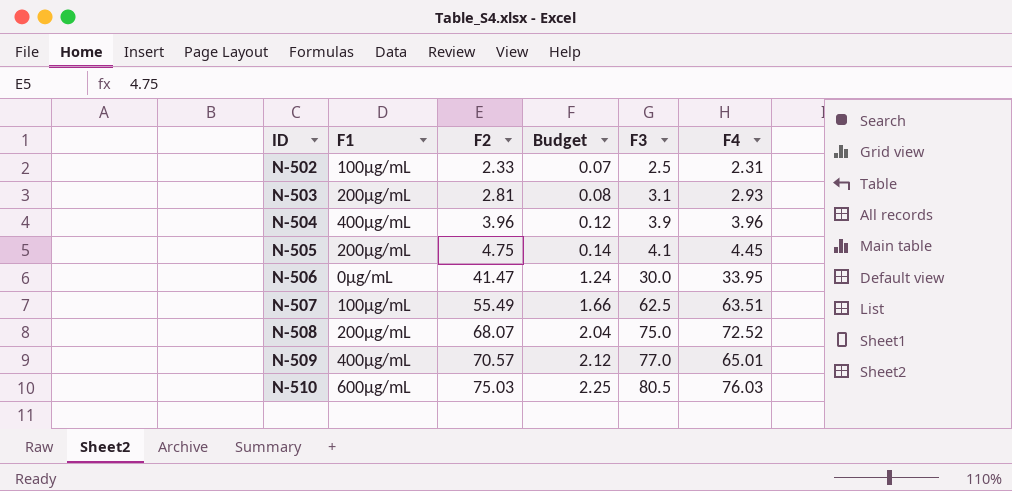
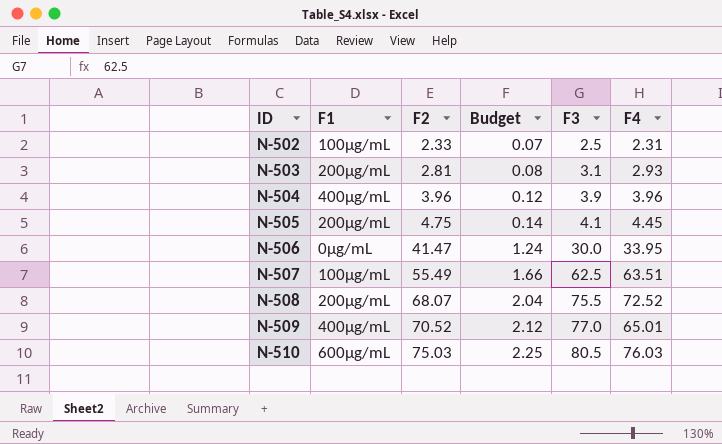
N-508 | F3: 75.0 -> 75.5
N-509 | F2: 70.57 -> 70.52

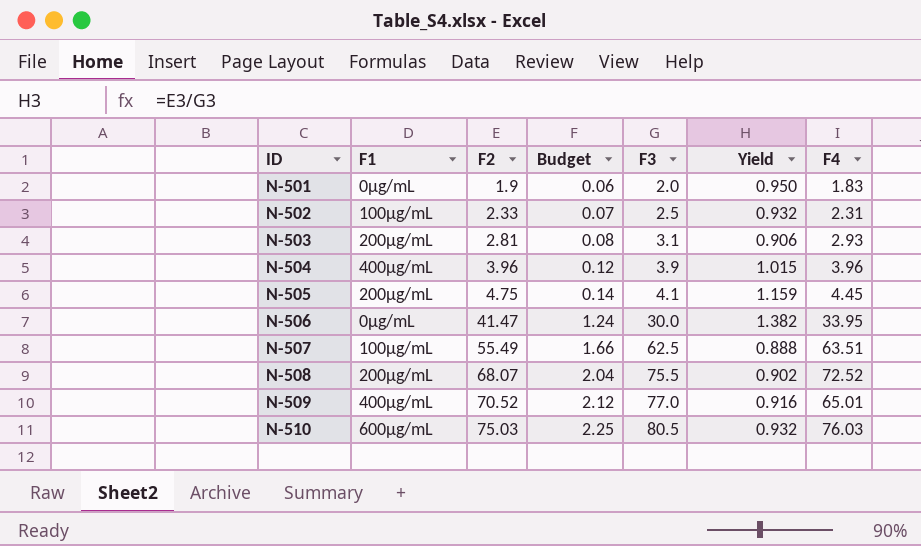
column Yield | formula: none -> [F2] / [F3]
row N-501: none -> 0µg/mL | 1.9 | 0.06 | 2.0 | 0.950 | 1.83

